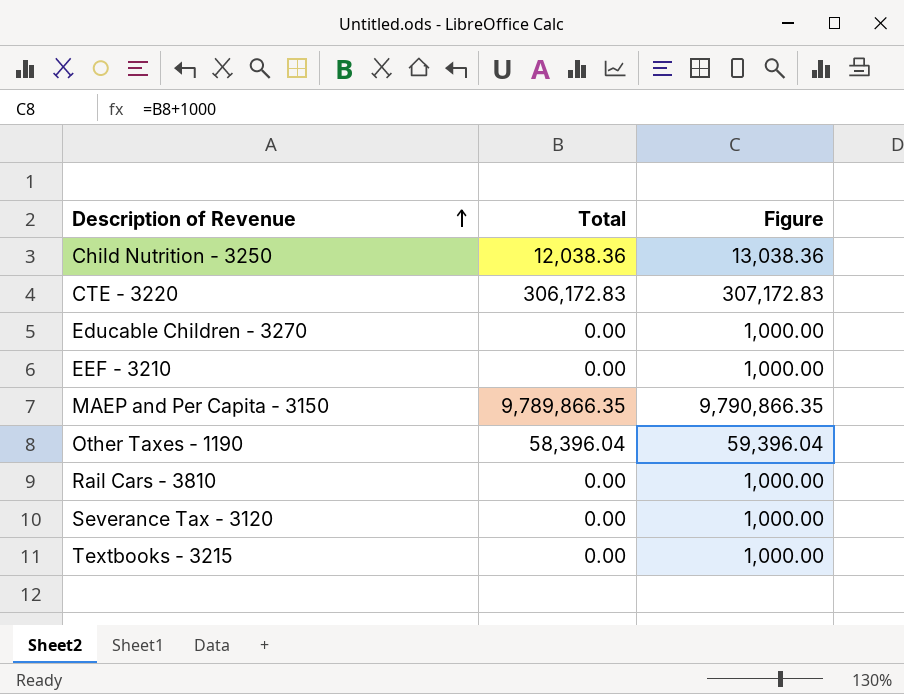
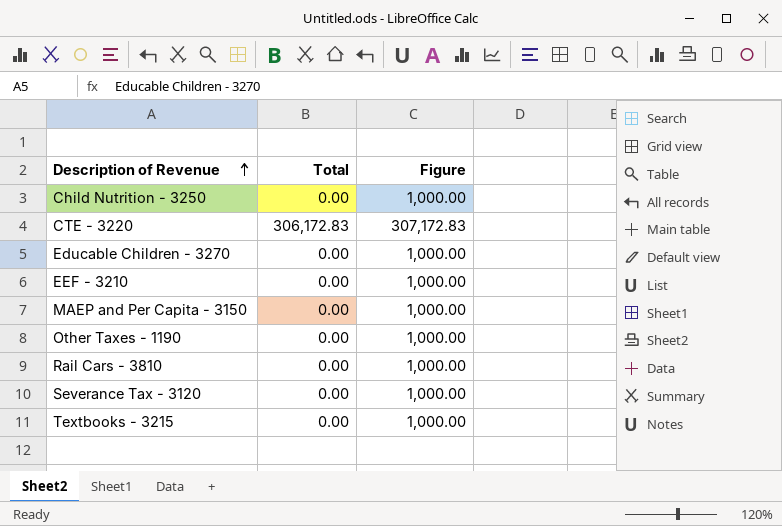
Child Nutrition - 3250 | Total: 12,038.36 -> 0.00
Child Nutrition - 3250 | Figure: 13,038.36 -> 1,000.00
MAEP and Per Capita - 3150 | Total: 9,789,866.35 -> 0.00
MAEP and Per Capita - 3150 | Figure: 9,790,866.35 -> 1,000.00
Other Taxes - 1190 | Total: 58,396.04 -> 0.00
Other Taxes - 1190 | Figure: 59,396.04 -> 1,000.00

